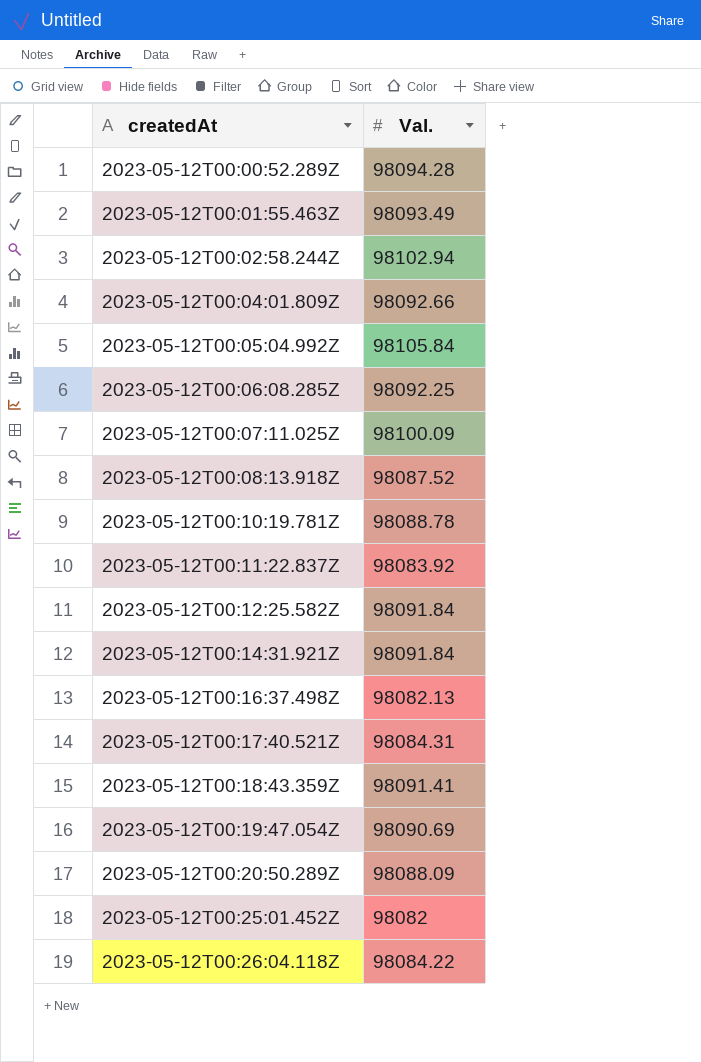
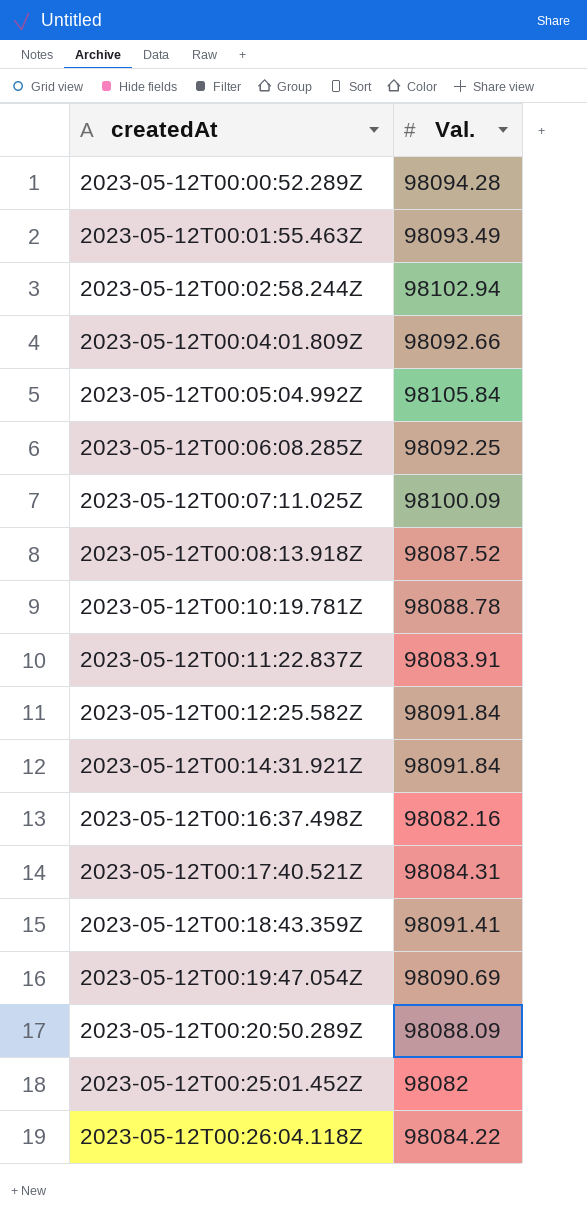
2023-05-12T00:11:22.837Z | Val.: 98083.92 -> 98083.91
2023-05-12T00:16:37.498Z | Val.: 98082.13 -> 98082.16

